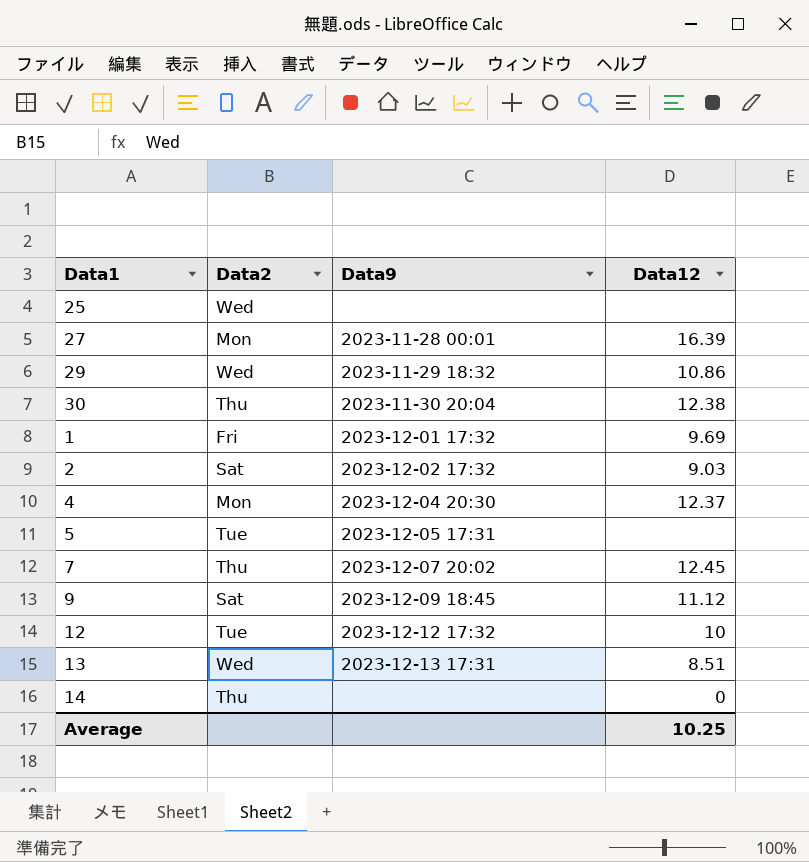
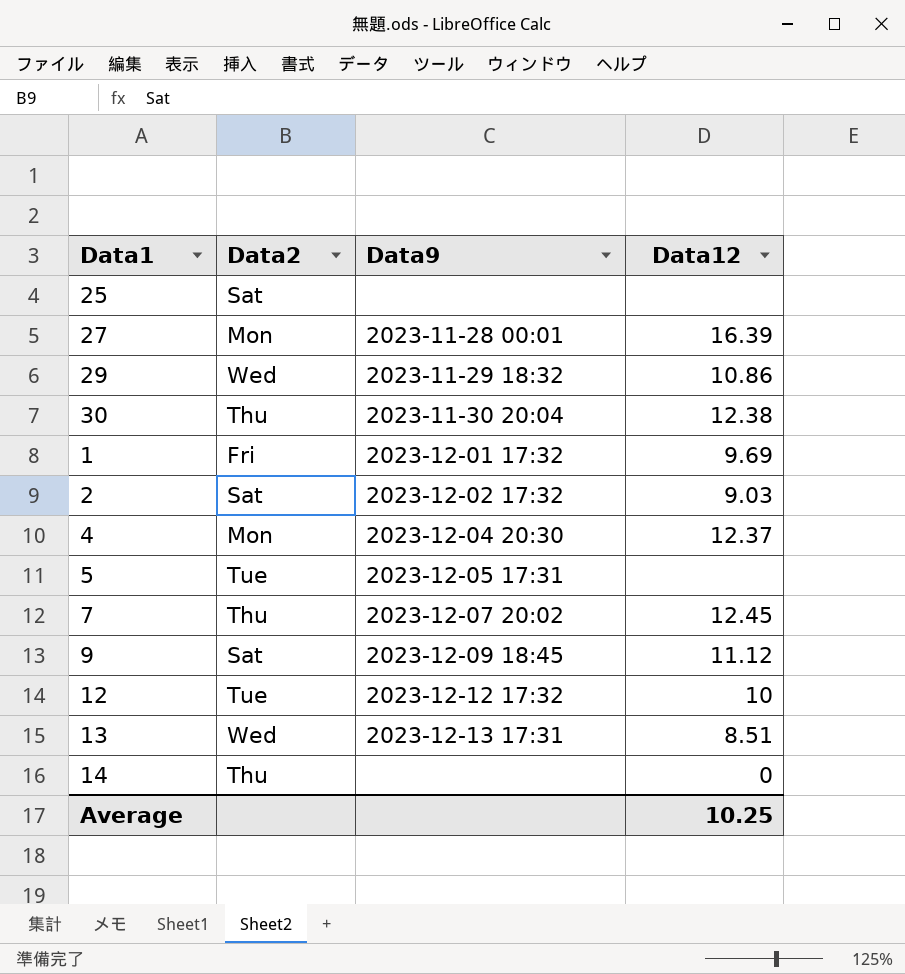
25 | Data2: Wed -> Sat

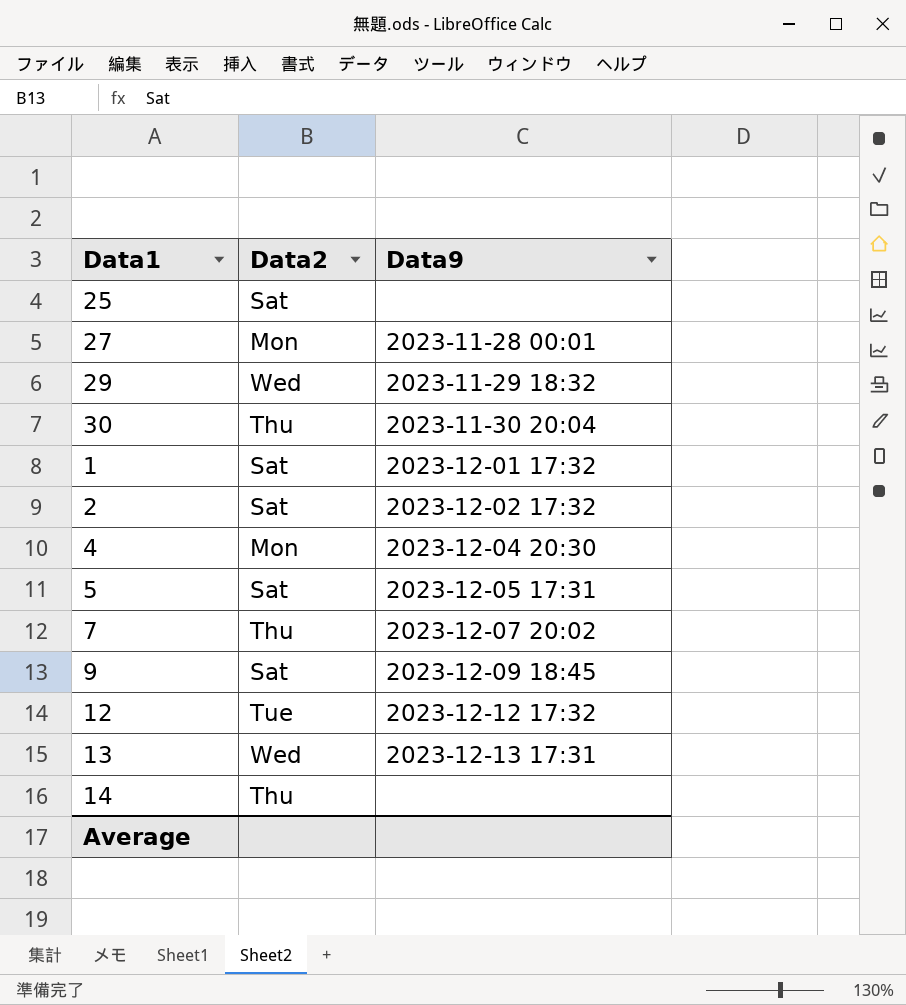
column Data12 | position: 4 -> none
1 | Data2: Fri -> Sat
5 | Data2: Tue -> Sat

